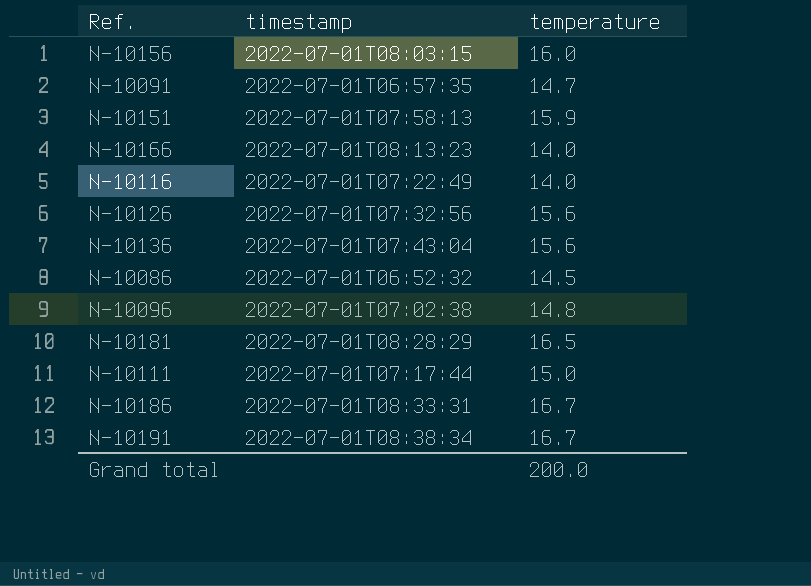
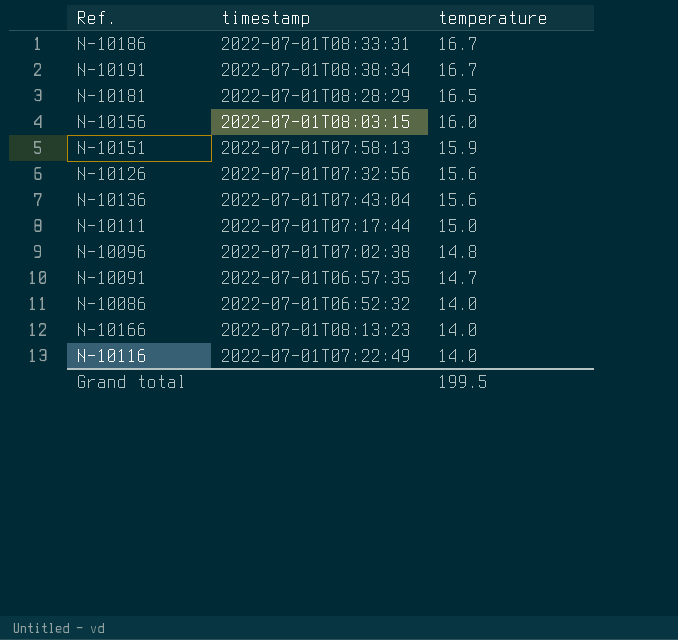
row order: none -> temperature descending
N-10086 | temperature: 14.5 -> 14.0
Grand total | temperature: 200.0 -> 199.5

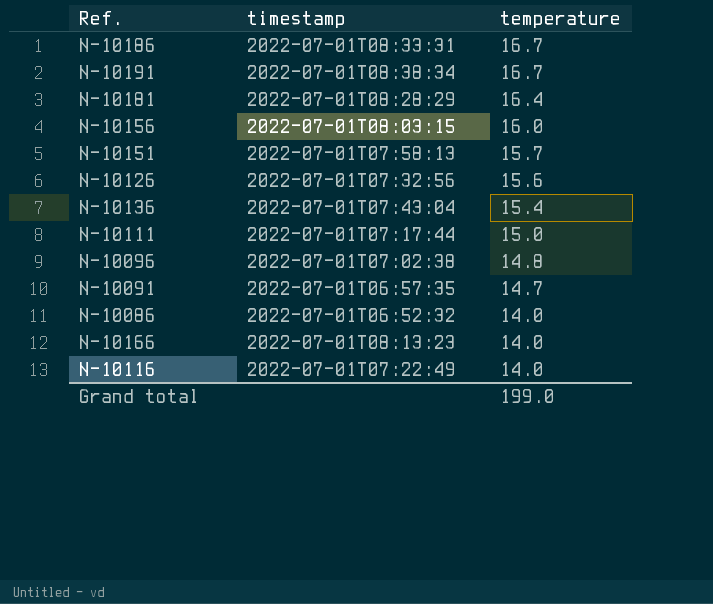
N-10181 | temperature: 16.5 -> 16.4
N-10151 | temperature: 15.9 -> 15.7
N-10136 | temperature: 15.6 -> 15.4
Grand total | temperature: 199.5 -> 199.0

